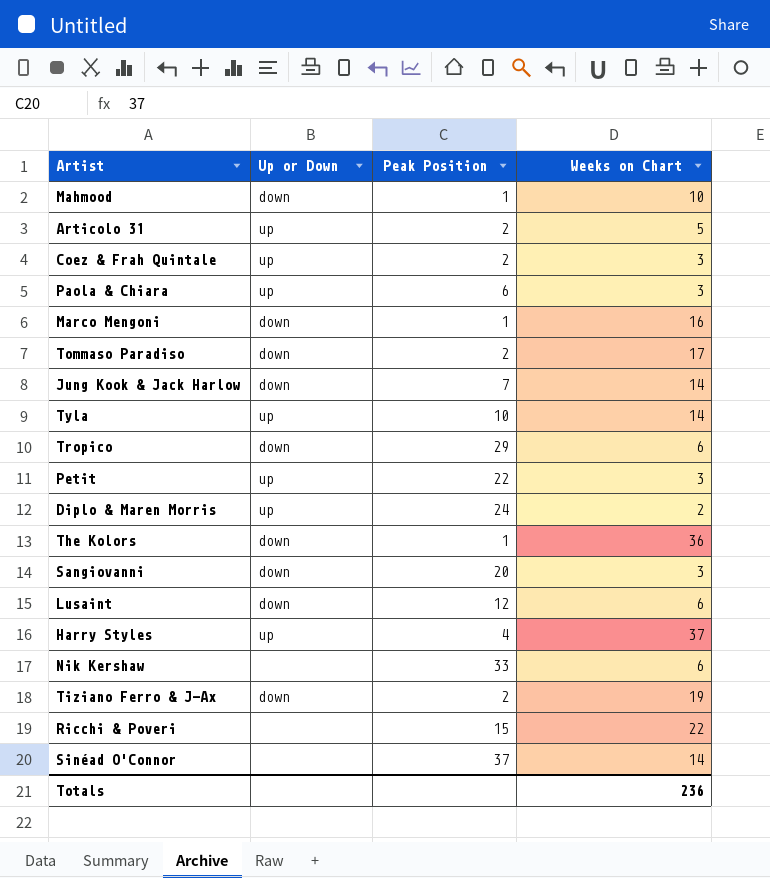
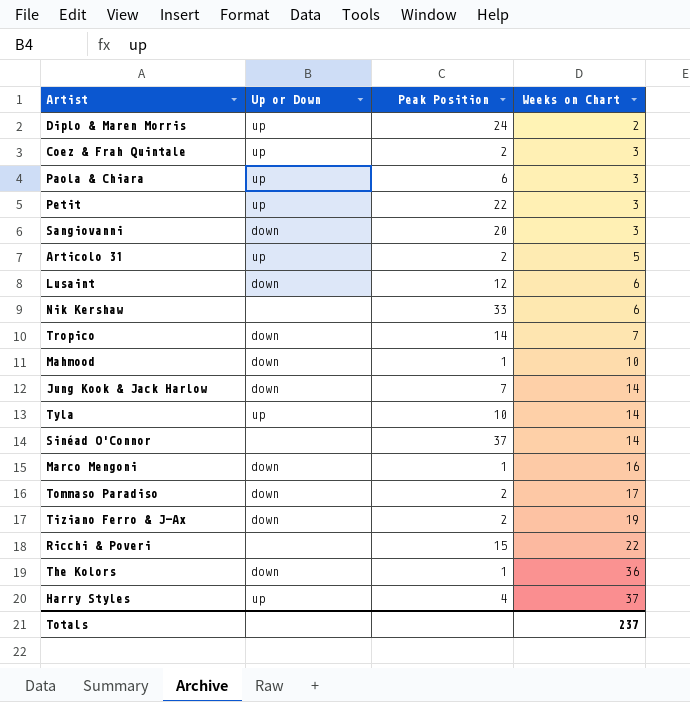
row order: none -> Weeks on Chart ascending
Tropico | Peak Position: 29 -> 14
Tropico | Weeks on Chart: 6 -> 7
Totals | Weeks on Chart: 236 -> 237

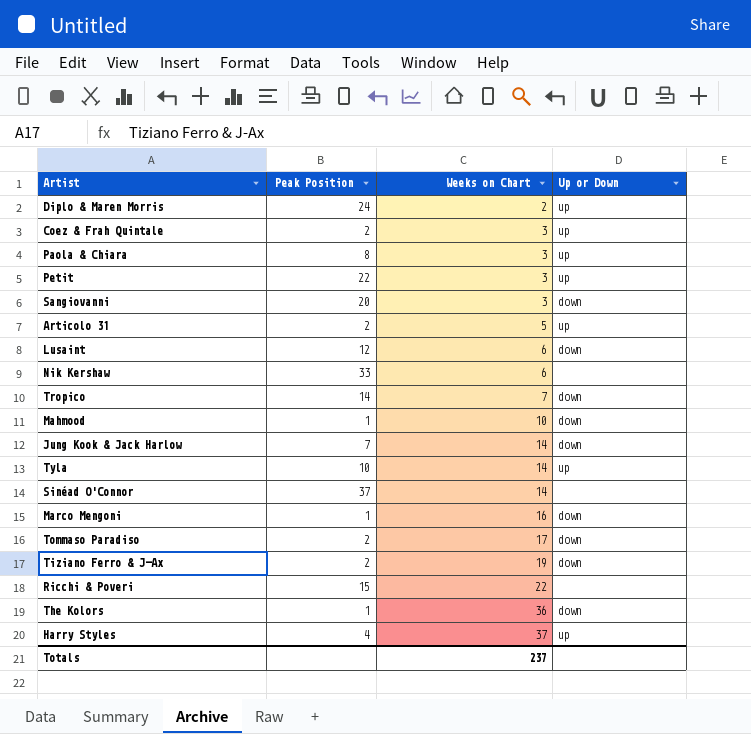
column Up or Down | position: 2 -> 4
Paola & Chiara | Peak Position: 6 -> 8

